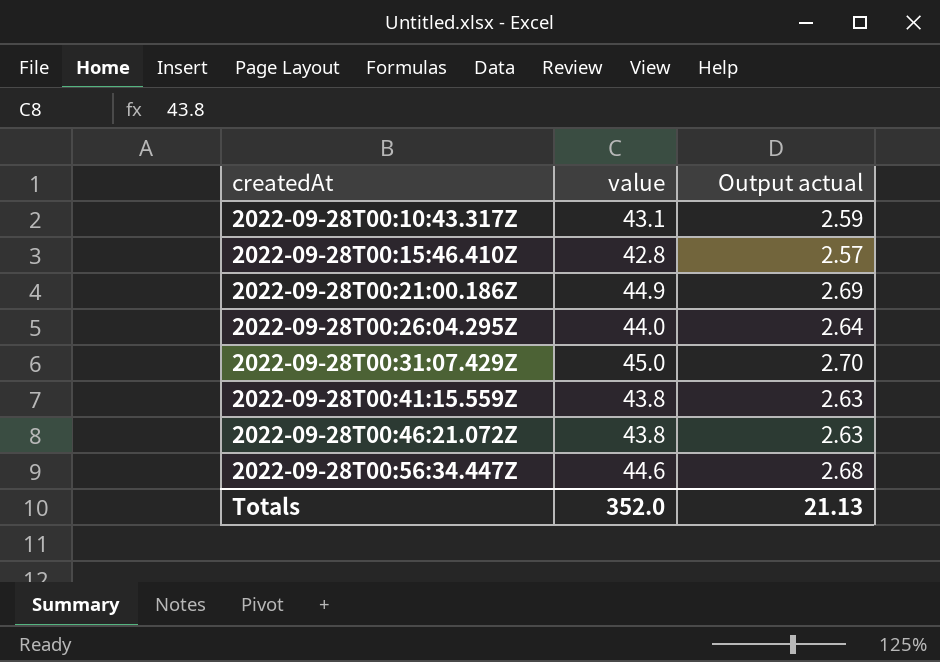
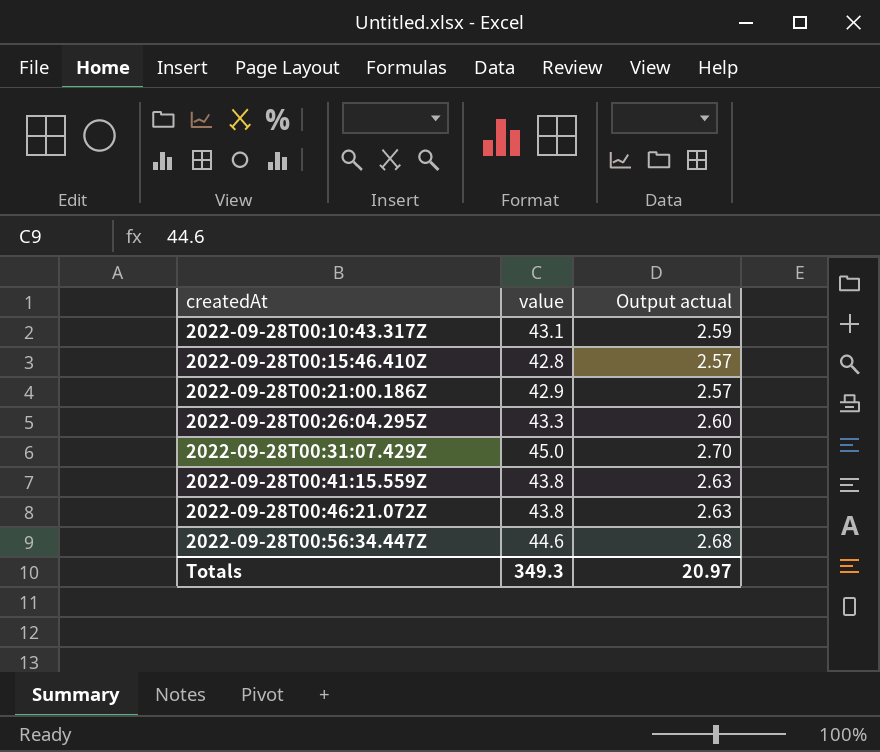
2022-09-28T00:21:00.186Z | value: 44.9 -> 42.9
2022-09-28T00:21:00.186Z | Output actual: 2.69 -> 2.57
2022-09-28T00:26:04.295Z | value: 44.0 -> 43.3
2022-09-28T00:26:04.295Z | Output actual: 2.64 -> 2.60
Totals | value: 352.0 -> 349.3
Totals | Output actual: 21.13 -> 20.97

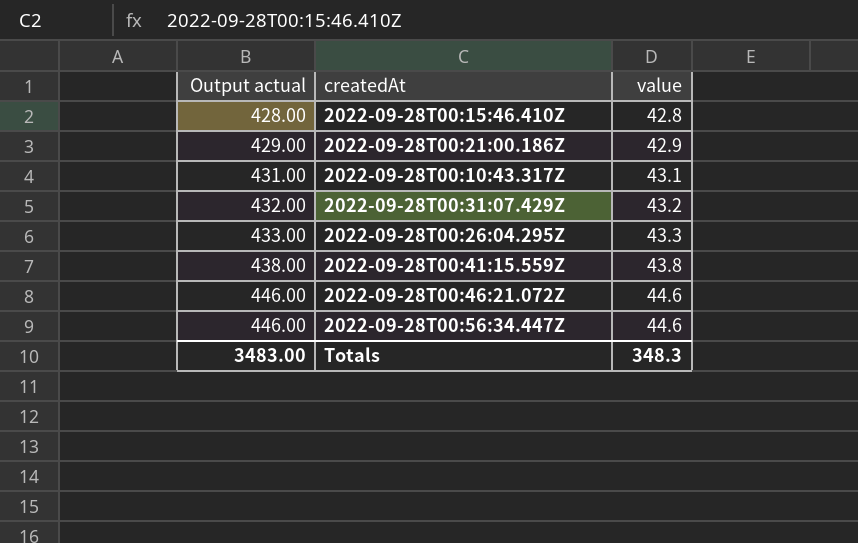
row order: createdAt ascending -> Output actual ascending
column Output actual | formula: [value] * 0.06 -> [value] * 10
column Output actual | position: 3 -> 1
2022-09-28T00:31:07.429Z | value: 45.0 -> 43.2
2022-09-28T00:46:21.072Z | value: 43.8 -> 44.6
Totals | Output actual: 20.97 -> 3483.00
Totals | value: 349.3 -> 348.3

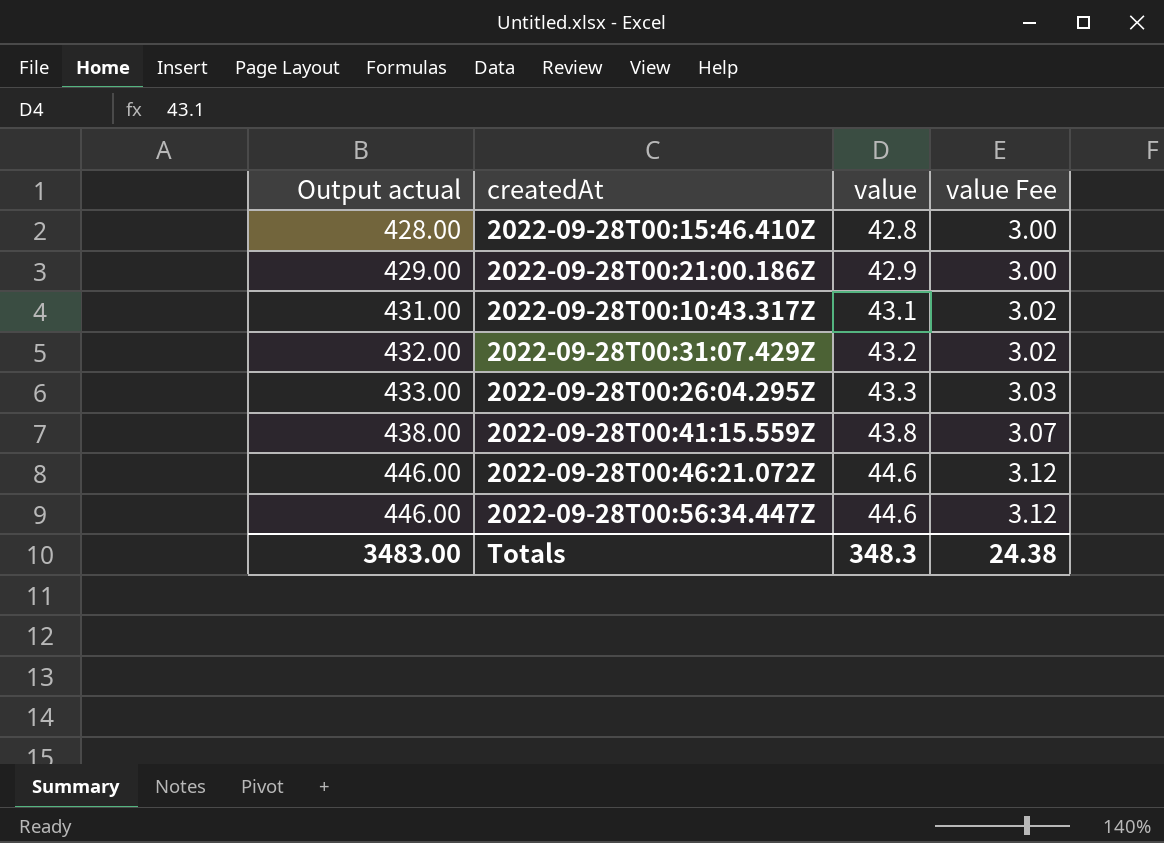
column value Fee | formula: none -> [value] * 0.07

